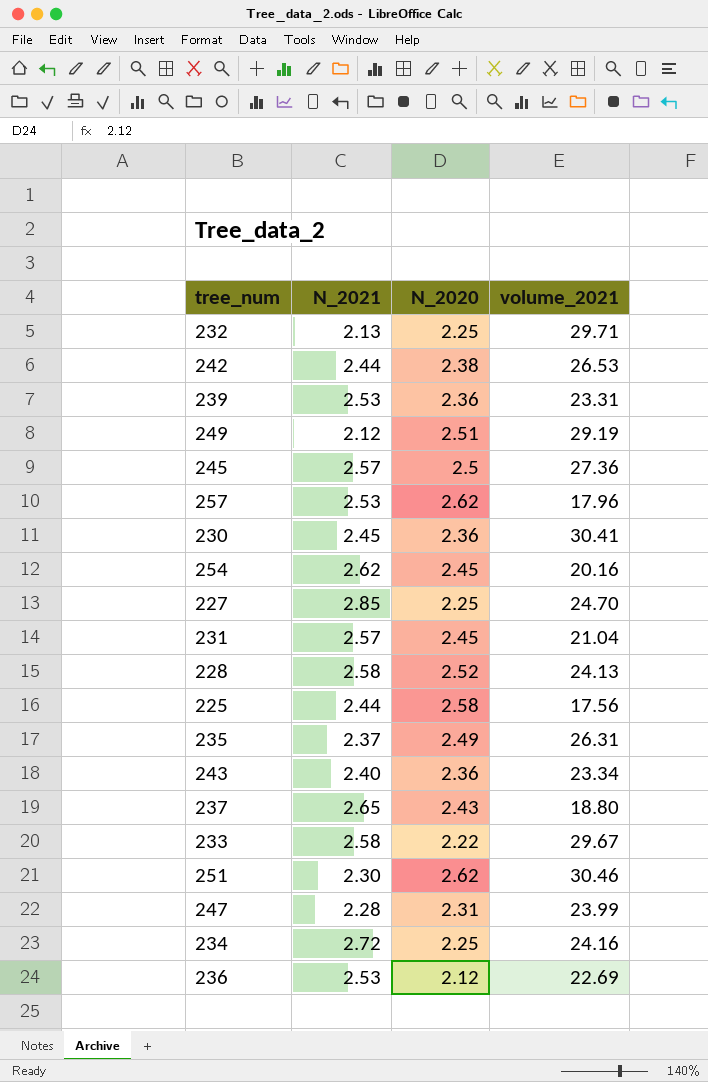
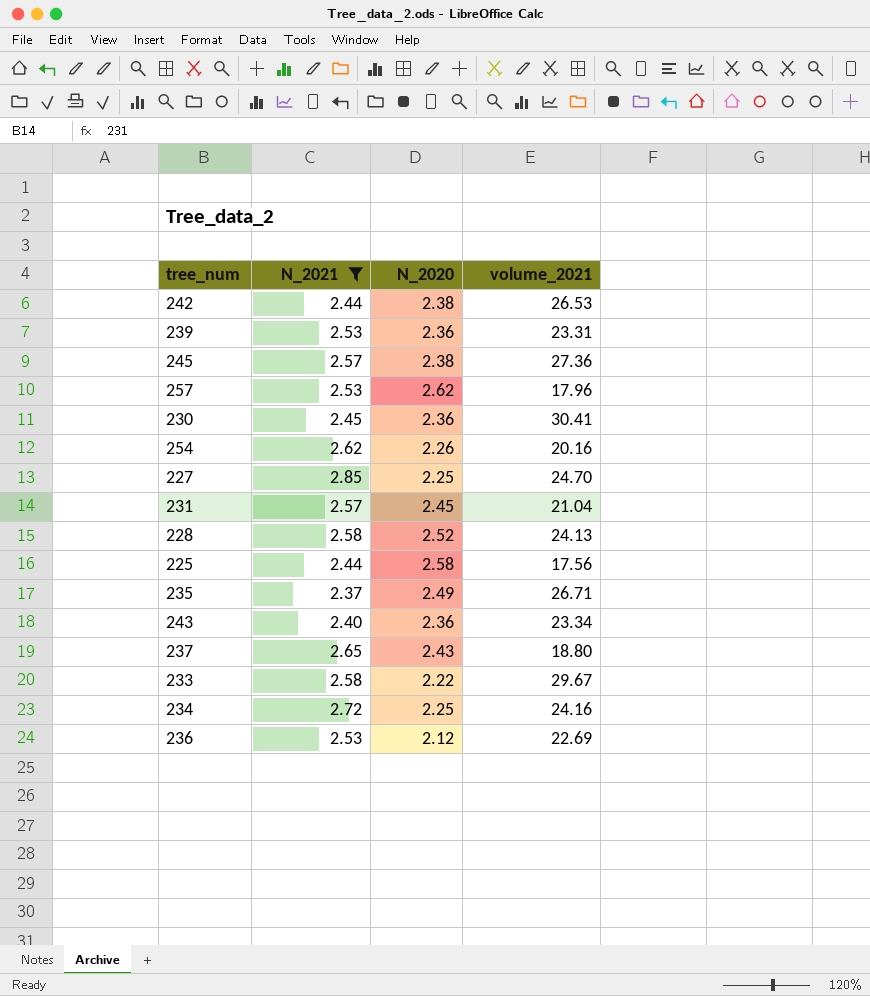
filter: none -> N_2021 >= 2.37
245 | N_2020: 2.5 -> 2.38
254 | N_2020: 2.45 -> 2.26
235 | volume_2021: 26.31 -> 26.71

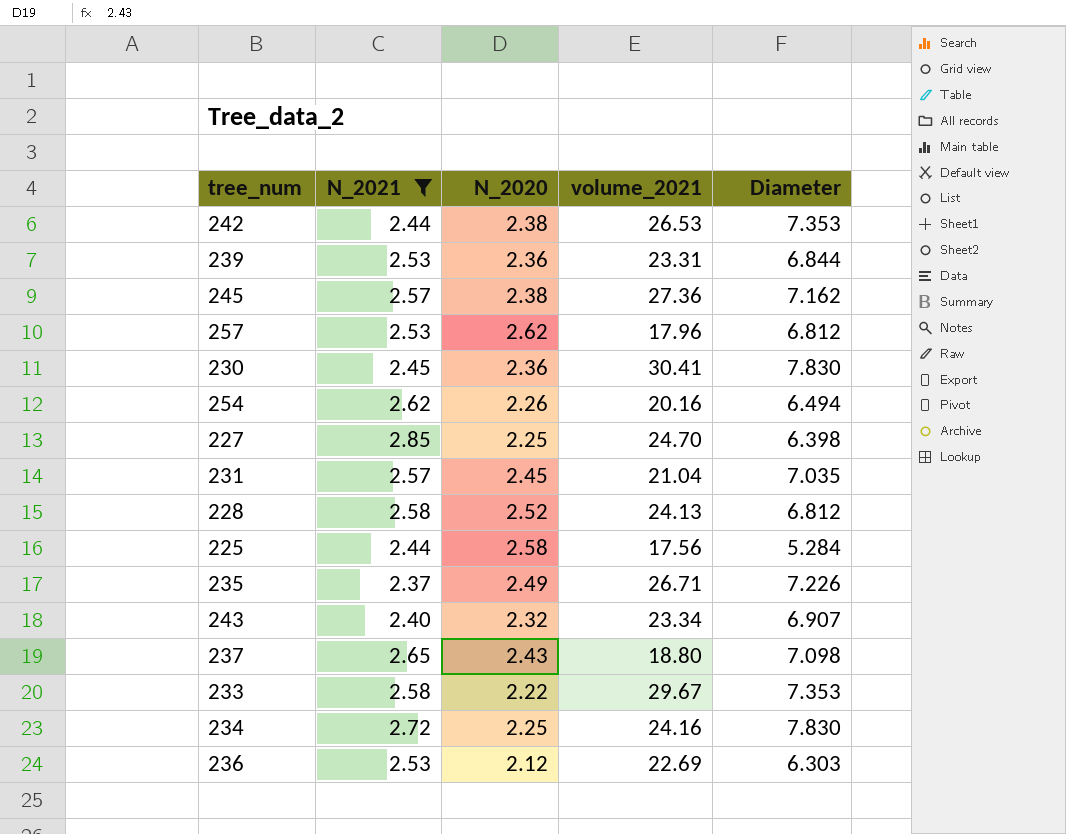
column Diameter | position: none -> 5
243 | N_2020: 2.36 -> 2.32

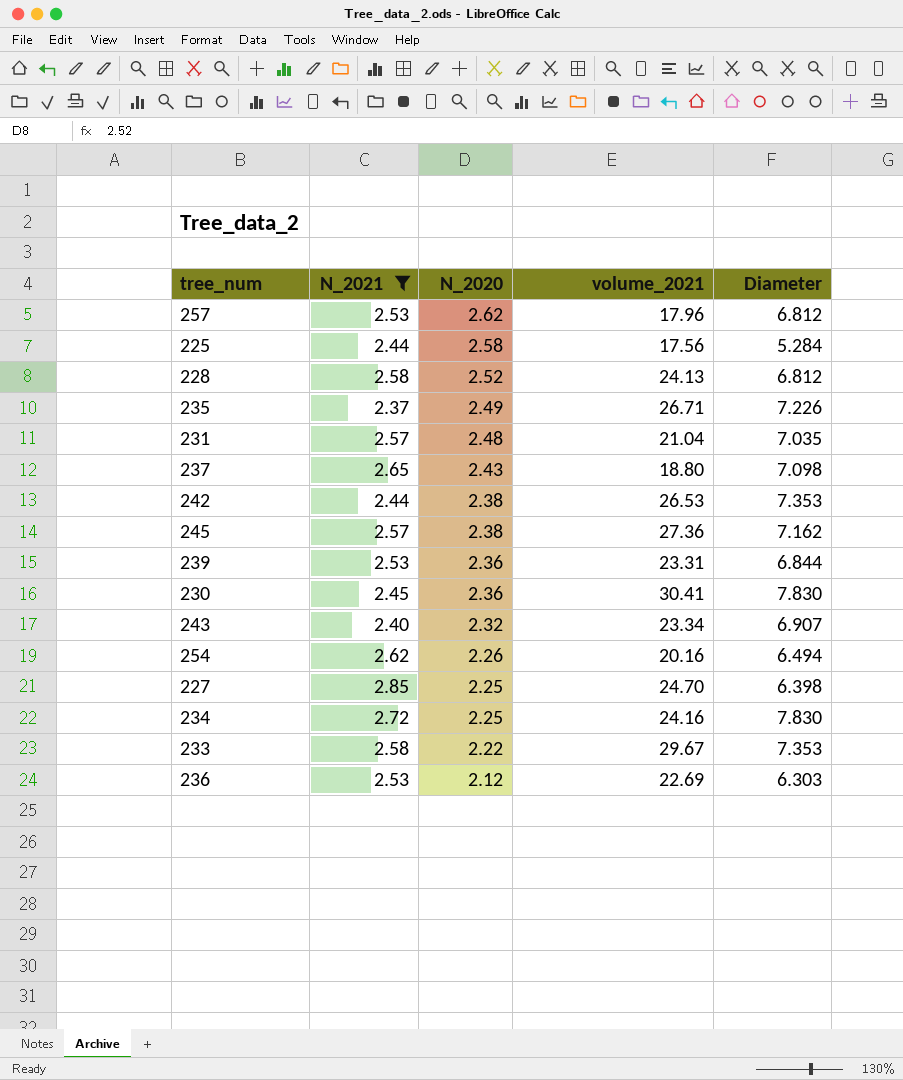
row order: none -> N_2020 descending
231 | N_2020: 2.45 -> 2.48

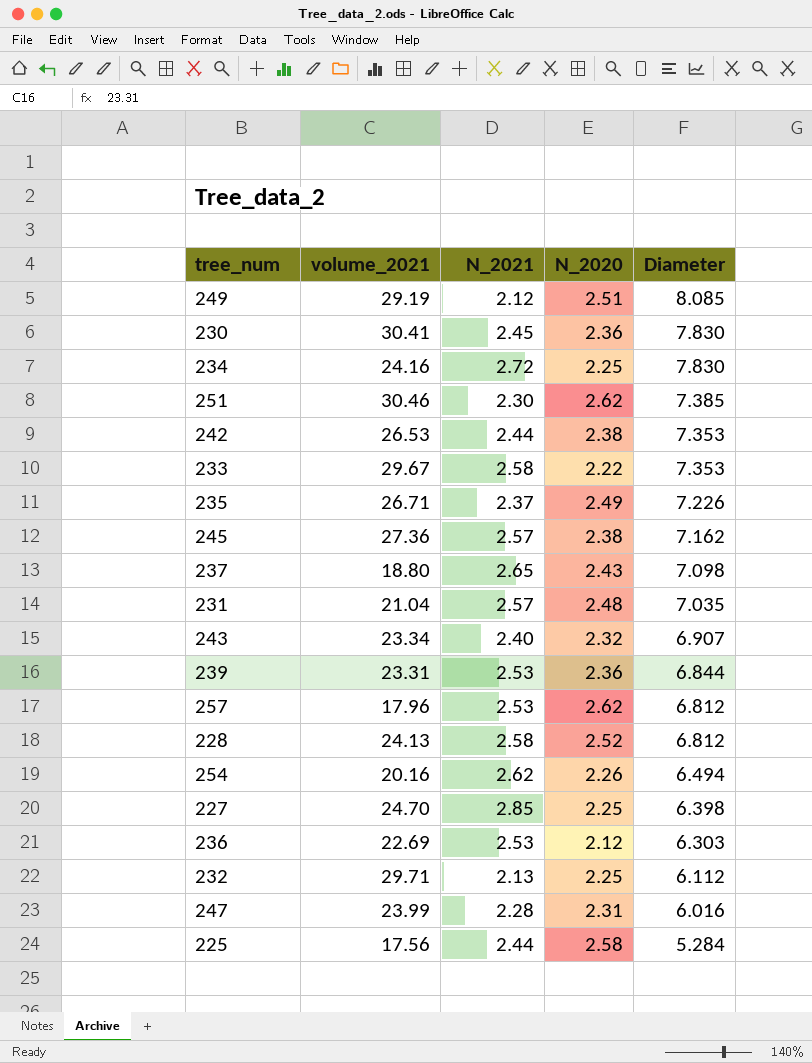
filter: N_2021 >= 2.37 -> none
row order: N_2020 descending -> Diameter descending
column volume_2021 | position: 4 -> 2

